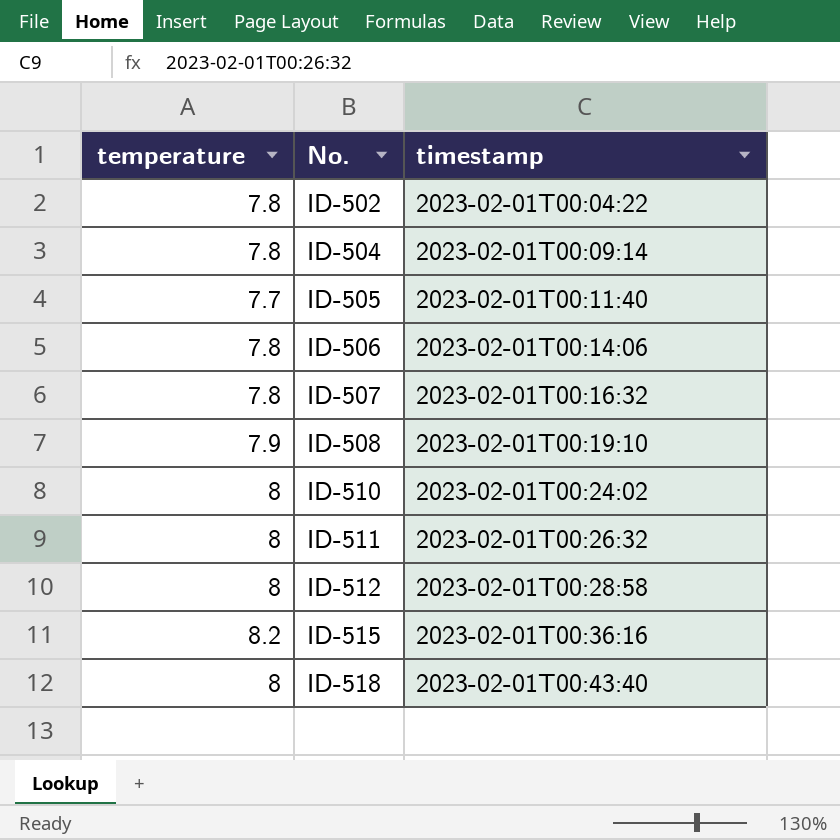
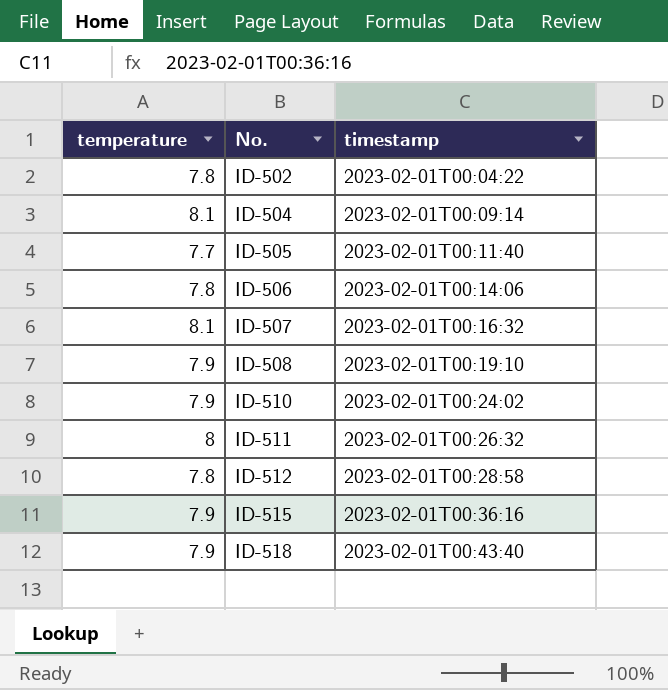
ID-504 | temperature: 7.8 -> 8.1
ID-507 | temperature: 7.8 -> 8.1
ID-510 | temperature: 8 -> 7.9
ID-512 | temperature: 8 -> 7.8
ID-515 | temperature: 8.2 -> 7.9
ID-518 | temperature: 8 -> 7.9

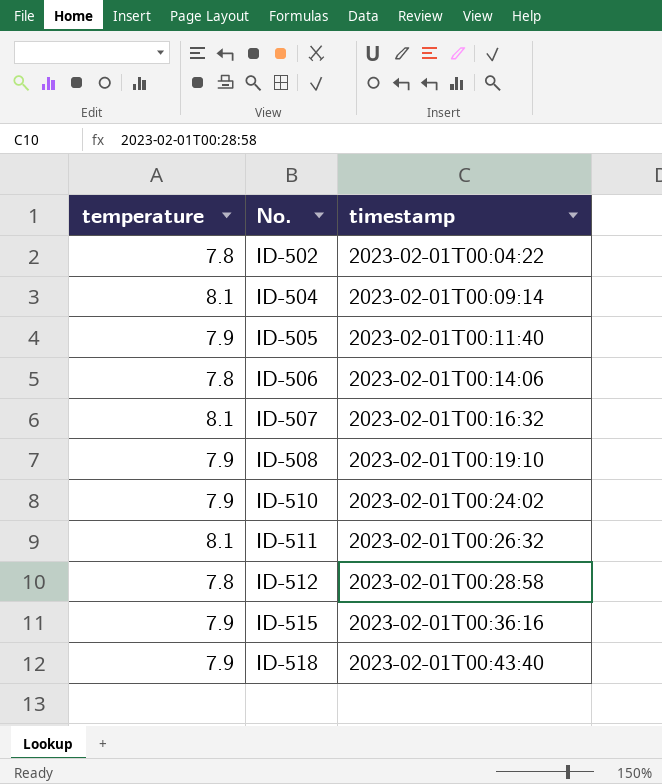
ID-505 | temperature: 7.7 -> 7.9
ID-511 | temperature: 8 -> 8.1

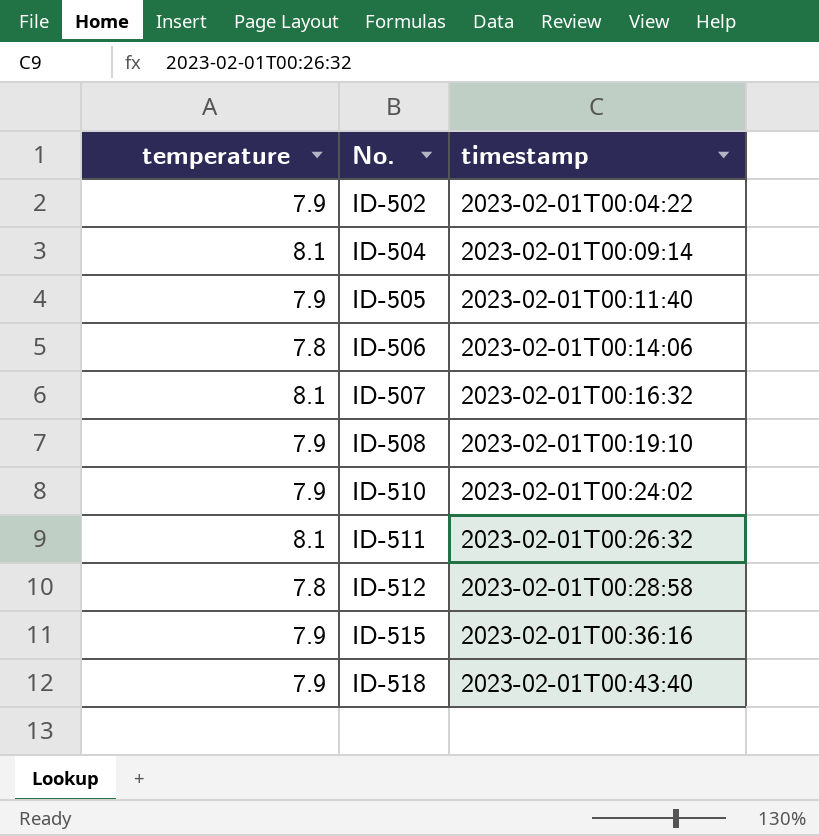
ID-502 | temperature: 7.8 -> 7.9

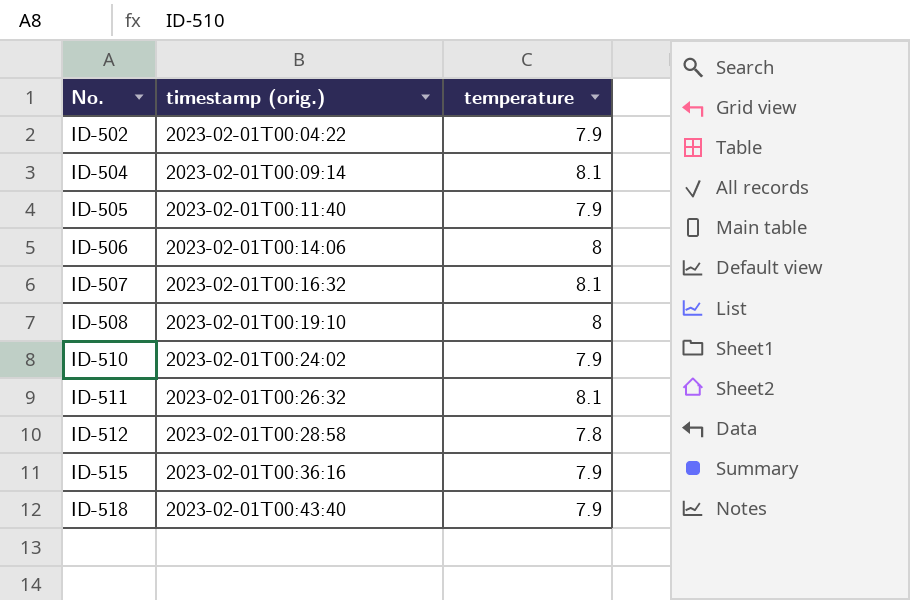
column name: timestamp -> timestamp (orig.)
column temperature | position: 1 -> 3
ID-506 | temperature: 7.8 -> 8
ID-508 | temperature: 7.9 -> 8

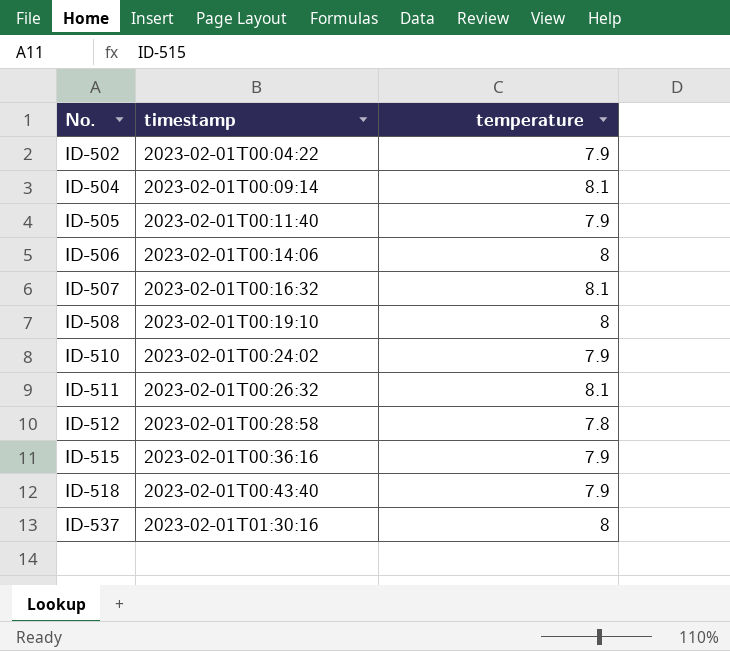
column name: timestamp (orig.) -> timestamp
row ID-537: none -> 2023-02-01T01:30:16 | 8

